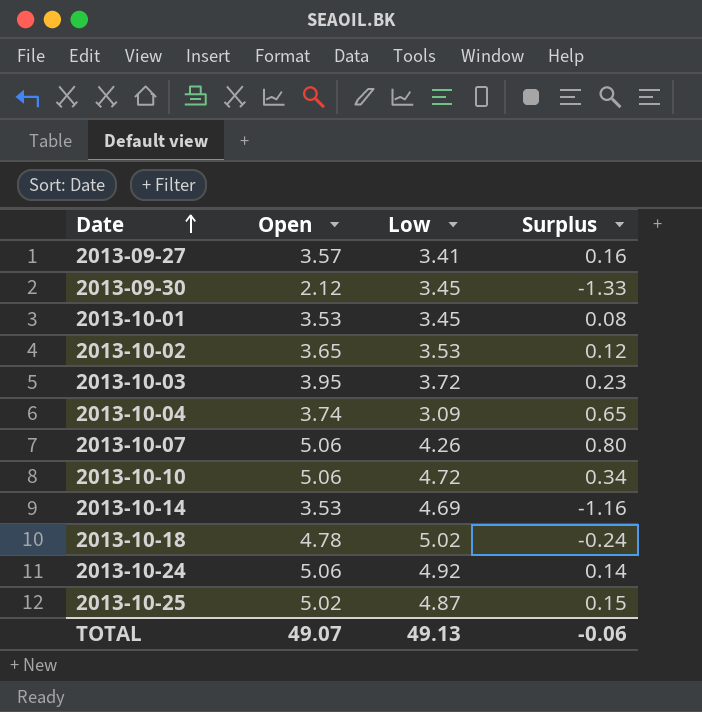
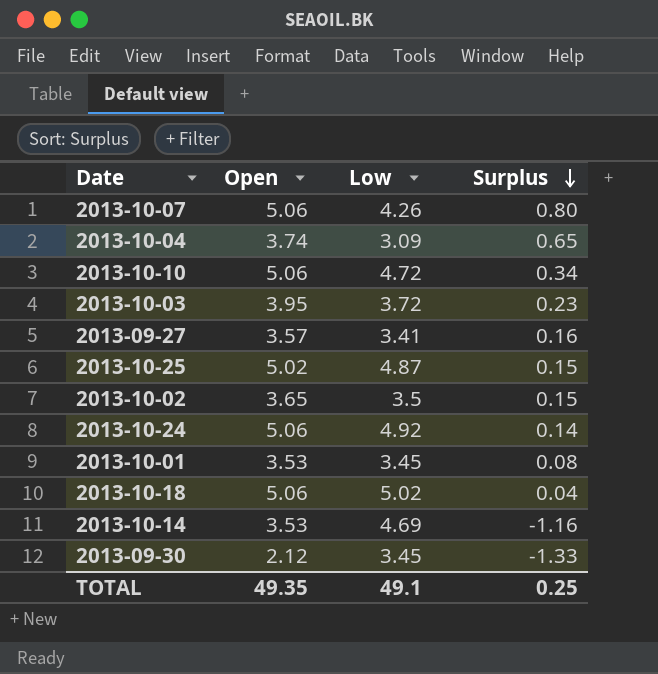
row order: Date ascending -> Surplus descending
2013-10-02 | Low: 3.53 -> 3.5
2013-10-02 | Surplus: 0.12 -> 0.15
2013-10-18 | Open: 4.78 -> 5.06
2013-10-18 | Surplus: -0.24 -> 0.04
TOTAL | Open: 49.07 -> 49.35
TOTAL | Low: 49.13 -> 49.1
TOTAL | Surplus: -0.06 -> 0.25

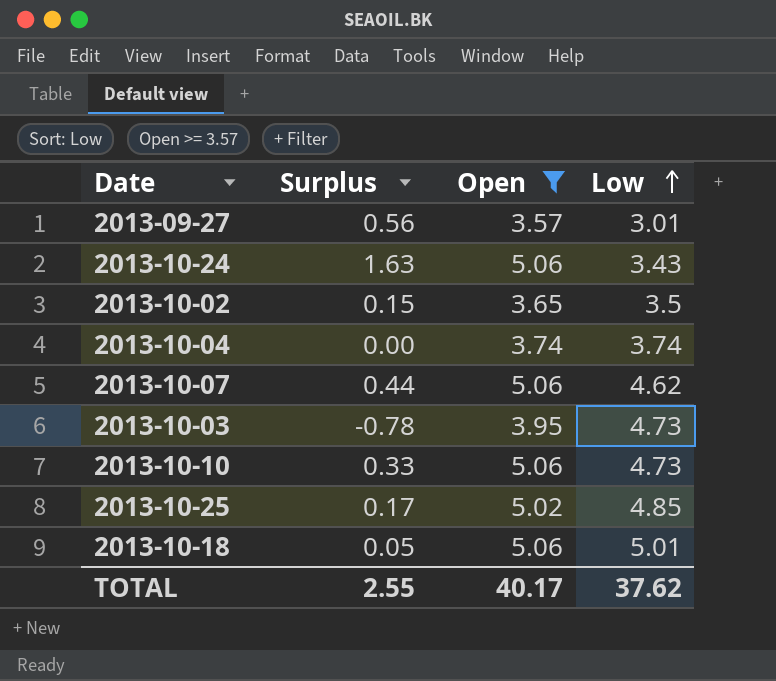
filter: none -> Open >= 3.57
row order: Surplus descending -> Low ascending
column Surplus | position: 4 -> 2
2013-09-27 | Surplus: 0.16 -> 0.56
2013-09-27 | Low: 3.41 -> 3.01
2013-10-24 | Surplus: 0.14 -> 1.63
2013-10-24 | Low: 4.92 -> 3.43
2013-10-04 | Surplus: 0.65 -> 0.00
2013-10-04 | Low: 3.09 -> 3.74
2013-10-07 | Surplus: 0.80 -> 0.44
2013-10-07 | Low: 4.26 -> 4.62
2013-10-03 | Surplus: 0.23 -> -0.78
2013-10-03 | Low: 3.72 -> 4.73
2013-10-10 | Surplus: 0.34 -> 0.33
2013-10-10 | Low: 4.72 -> 4.73
2013-10-25 | Surplus: 0.15 -> 0.17
2013-10-25 | Low: 4.87 -> 4.85
2013-10-18 | Surplus: 0.04 -> 0.05
2013-10-18 | Low: 5.02 -> 5.01
TOTAL | Surplus: 0.25 -> 2.55
TOTAL | Open: 49.35 -> 40.17
TOTAL | Low: 49.1 -> 37.62

